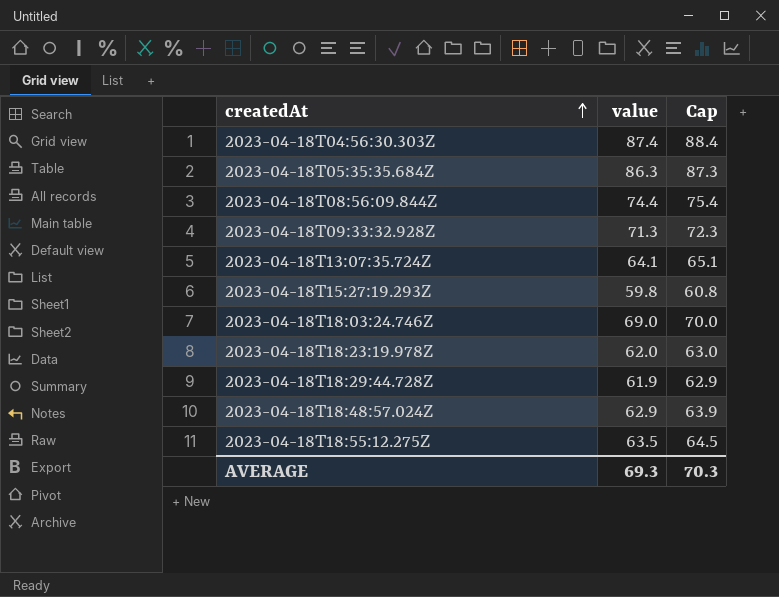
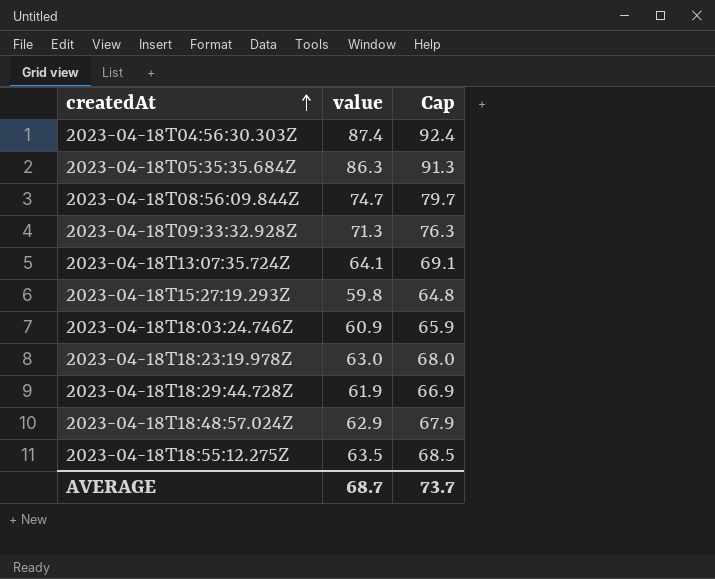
column Cap | formula: [value] + 1 -> [value] + 5
2023-04-18T08:56:09.844Z | value: 74.4 -> 74.7
2023-04-18T18:03:24.746Z | value: 69.0 -> 60.9
2023-04-18T18:23:19.978Z | value: 62.0 -> 63.0
AVERAGE | value: 69.3 -> 68.7
AVERAGE | Cap: 70.3 -> 73.7

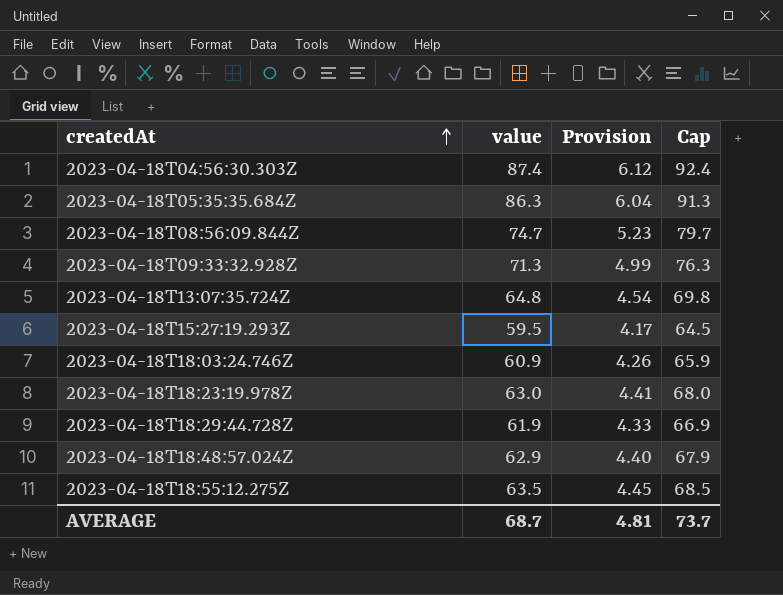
column Provision | formula: none -> [value] * 0.07
2023-04-18T13:07:35.724Z | value: 64.1 -> 64.8
2023-04-18T13:07:35.724Z | Cap: 69.1 -> 69.8
2023-04-18T15:27:19.293Z | value: 59.8 -> 59.5
2023-04-18T15:27:19.293Z | Cap: 64.8 -> 64.5

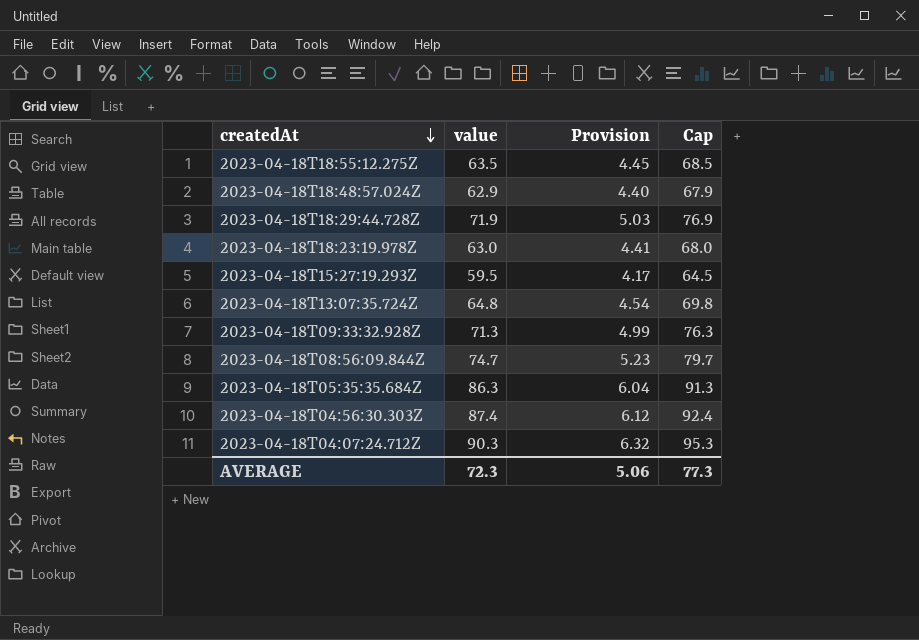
row order: createdAt ascending -> createdAt descending
row 2023-04-18T18:03:24.746Z: 60.9 | 4.26 | 65.9 -> none
2023-04-18T18:29:44.728Z | value: 61.9 -> 71.9
2023-04-18T18:29:44.728Z | Provision: 4.33 -> 5.03
2023-04-18T18:29:44.728Z | Cap: 66.9 -> 76.9
row 2023-04-18T04:07:24.712Z: none -> 90.3 | 6.32 | 95.3
AVERAGE | value: 68.7 -> 72.3
AVERAGE | Provision: 4.81 -> 5.06
AVERAGE | Cap: 73.7 -> 77.3

